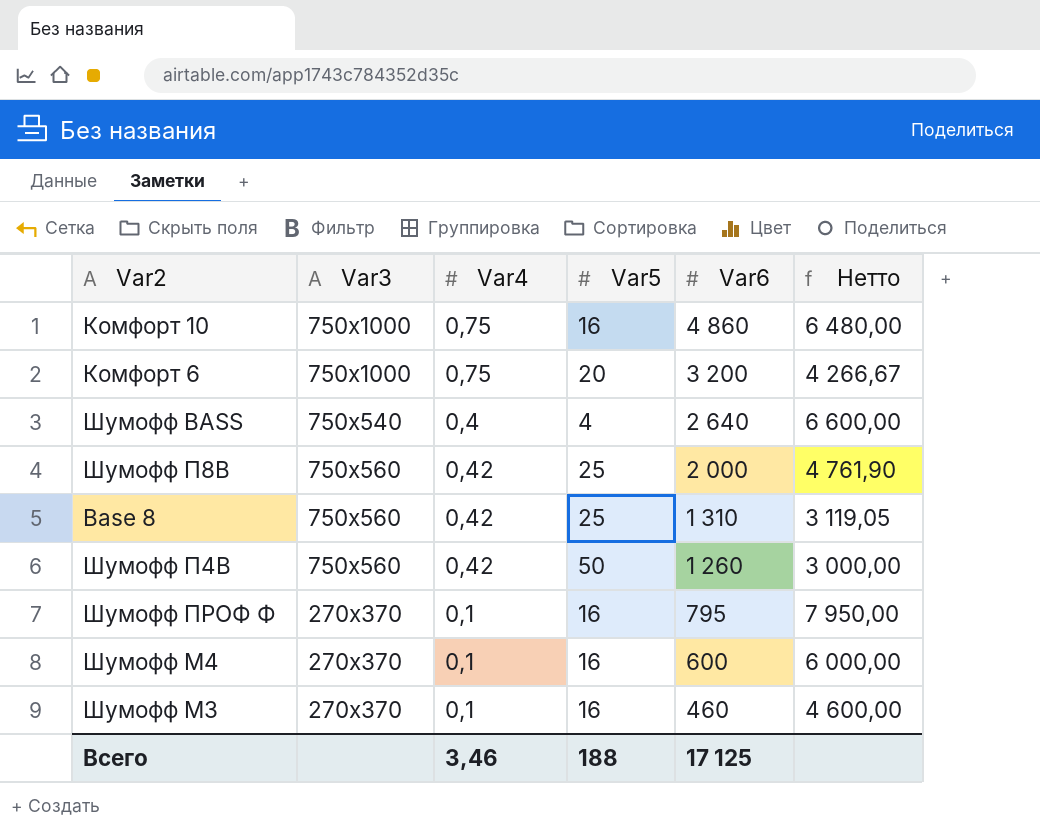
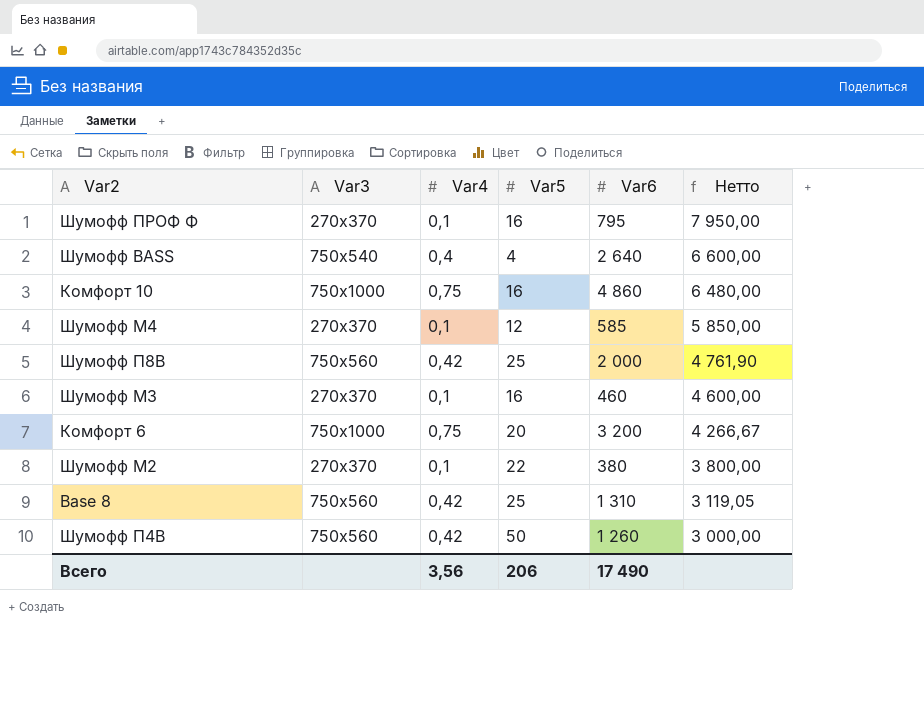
row order: Var6 descending -> Нетто descending
Шумофф М4 | Var5: 16 -> 12
Шумофф М4 | Var6: 600 -> 585
Шумофф М4 | Нетто: 6 000,00 -> 5 850,00
row Шумофф М2: none -> 270х370 | 0,1 | 22 | 380 | 3 800,00
Всего | Var4: 3,46 -> 3,56
Всего | Var5: 188 -> 206
Всего | Var6: 17 125 -> 17 490

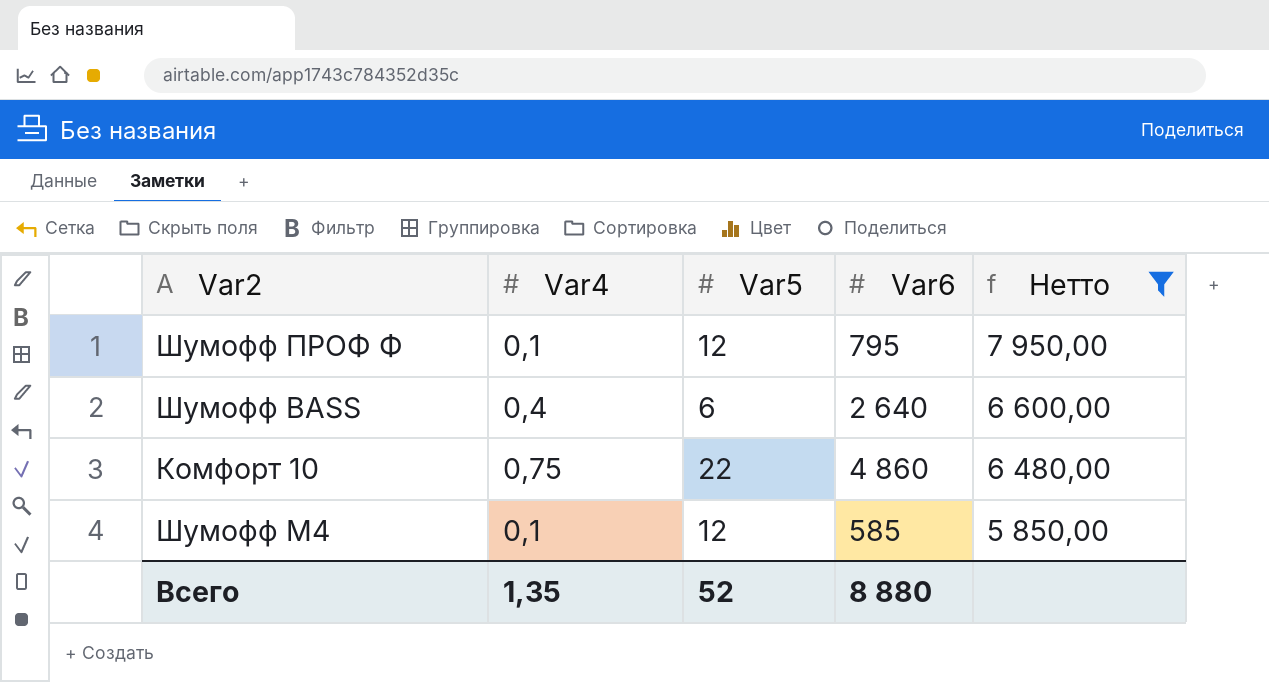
filter: none -> Нетто >= 5 850,00
column Var3 | position: 2 -> none
Шумофф ПРОФ Ф | Var5: 16 -> 12
Шумофф BASS | Var5: 4 -> 6
Комфорт 10 | Var5: 16 -> 22
Всего | Var4: 3,56 -> 1,35
Всего | Var5: 206 -> 52
Всего | Var6: 17 490 -> 8 880

